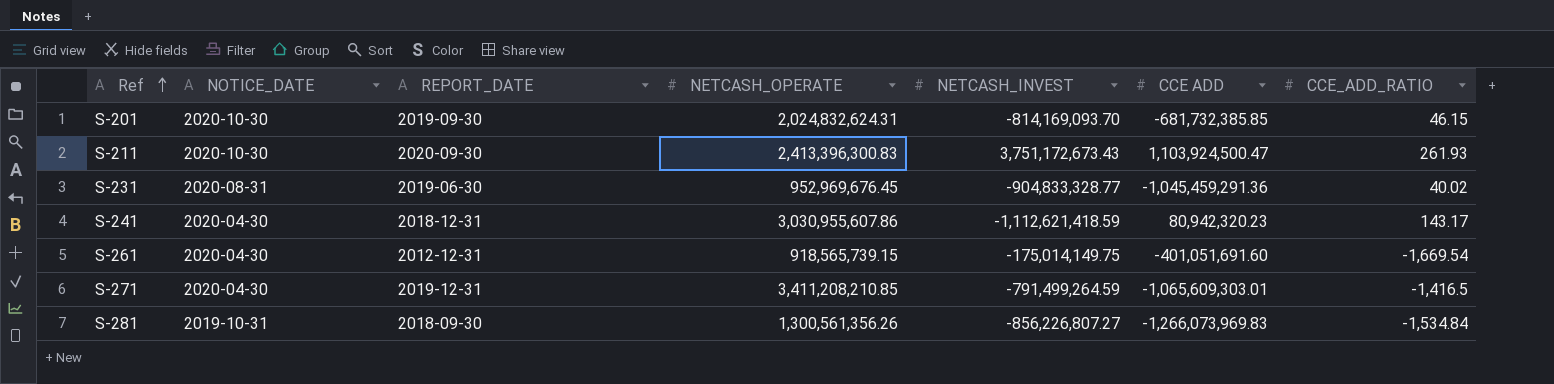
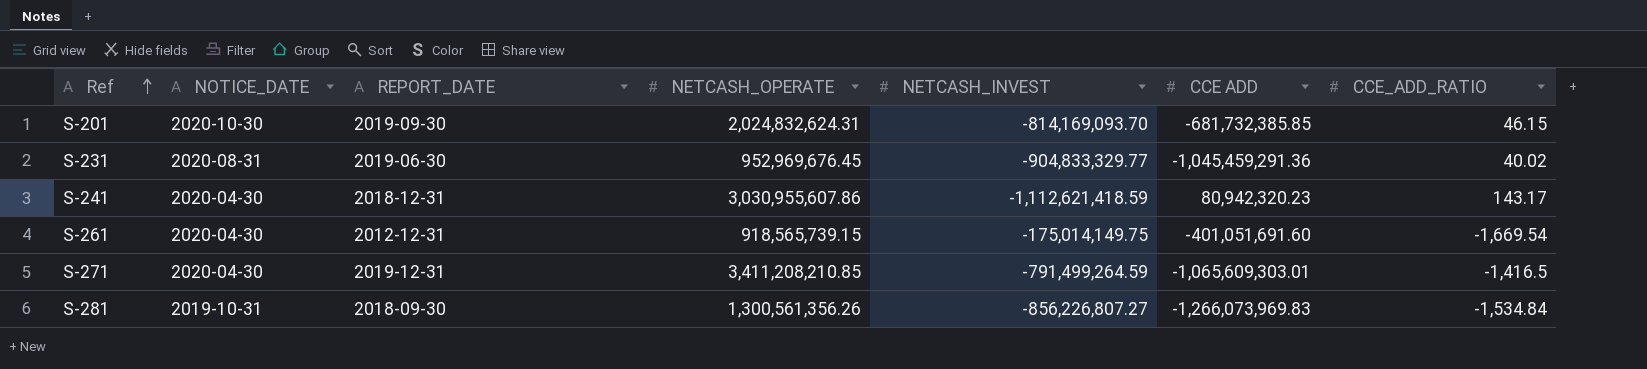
row S-211: 2020-10-30 | 2020-09-30 | 2,413,396,300.83 | 3,751,172,673.43 | 1,103,924,500.47 | 261.93 -> none
S-231 | NETCASH_INVEST: -904,833,328.77 -> -904,833,329.77

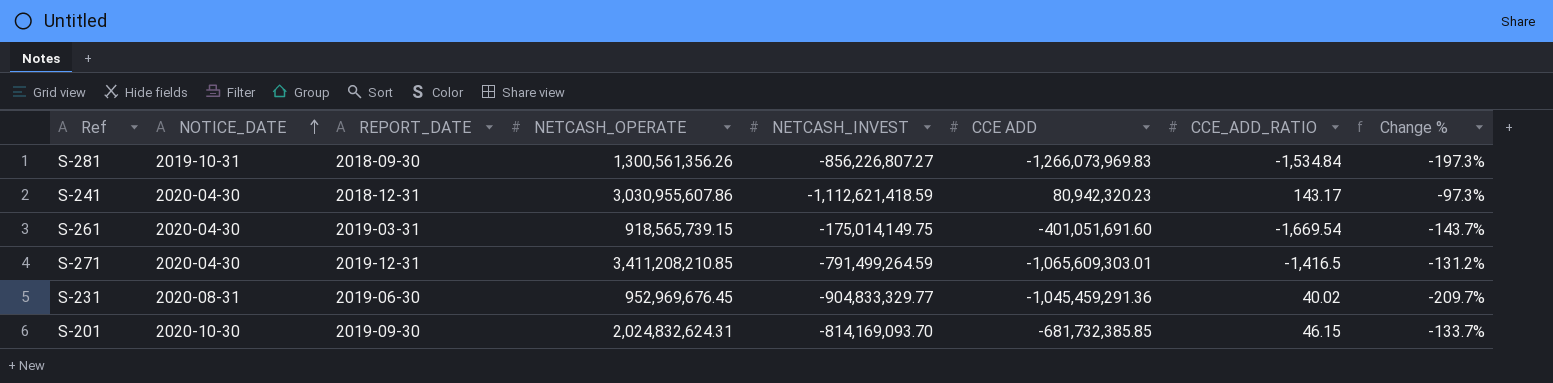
row order: Ref ascending -> NOTICE_DATE ascending
column Change % | formula: none -> ([CCE ADD] - [NETCASH_OPERATE]) / [NETCASH_OPERATE]
S-261 | REPORT_DATE: 2012-12-31 -> 2019-03-31

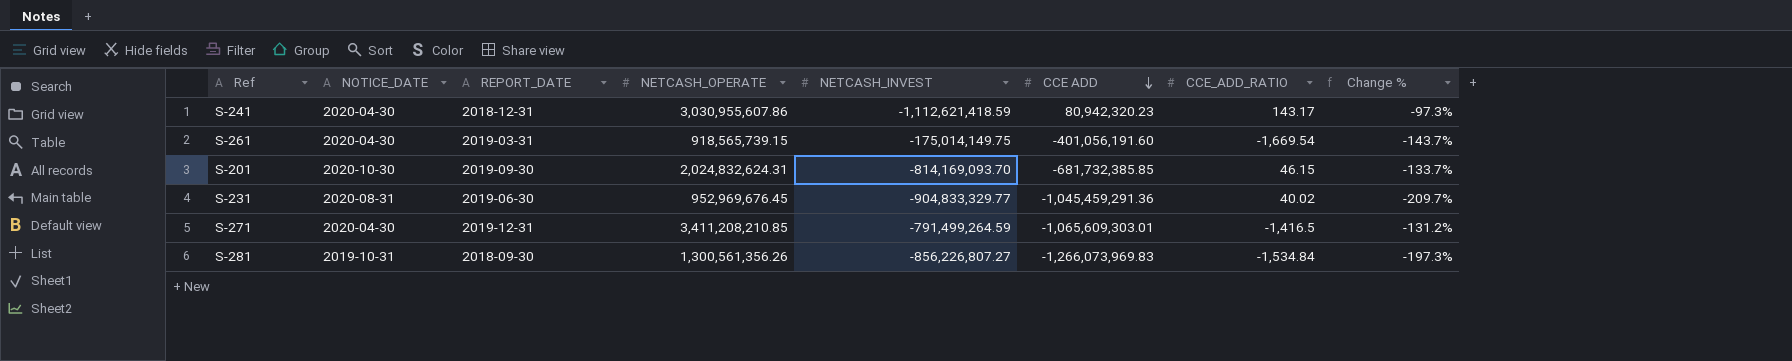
row order: NOTICE_DATE ascending -> CCE ADD descending
S-261 | CCE ADD: -401,051,691.60 -> -401,056,191.60

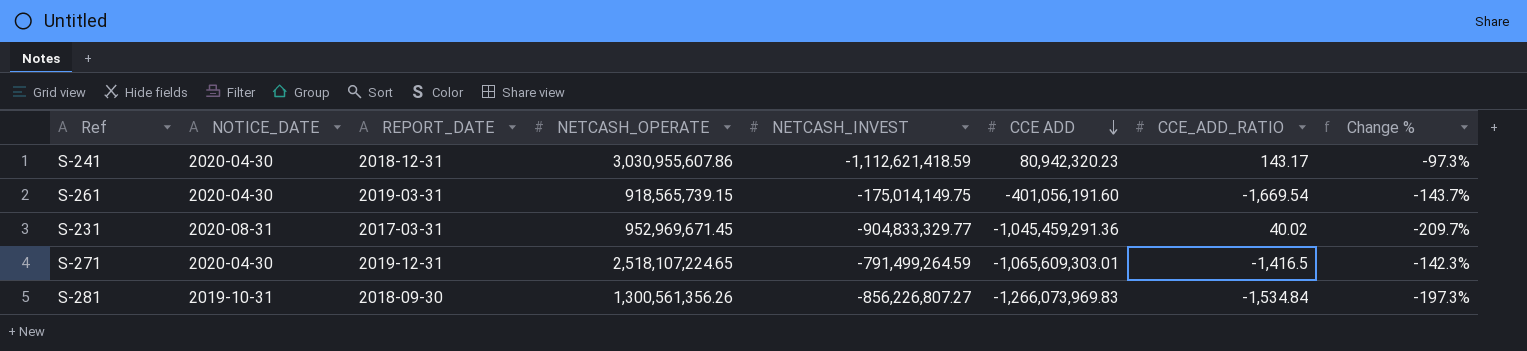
row S-201: 2020-10-30 | 2019-09-30 | 2,024,832,624.31 | -814,169,093.70 | -681,732,385.85 | 46.15 | -133.7% -> none
S-231 | REPORT_DATE: 2019-06-30 -> 2017-03-31
S-231 | NETCASH_OPERATE: 952,969,676.45 -> 952,969,671.45
S-271 | NETCASH_OPERATE: 3,411,208,210.85 -> 2,518,107,224.65
S-271 | Change %: -131.2% -> -142.3%

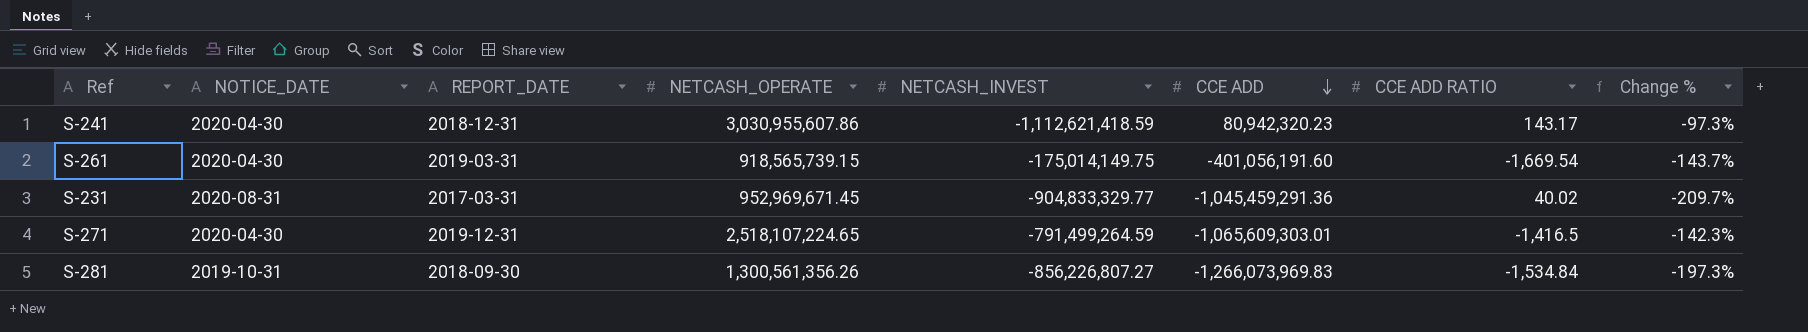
column name: CCE_ADD_RATIO -> CCE ADD RATIO

